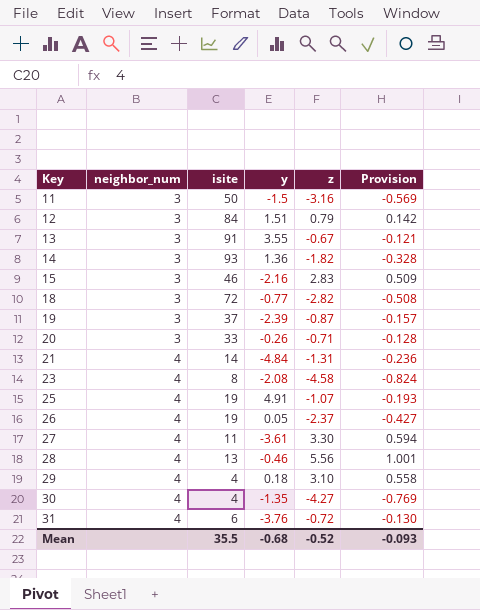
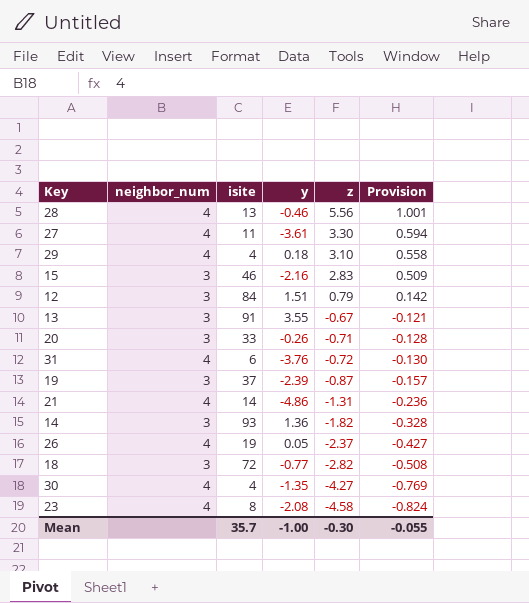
row order: Key ascending -> z descending
row 11: 3 | 50 | -1.5 | -3.16 | -0.569 -> none
row 25: 4 | 19 | 4.91 | -1.07 | -0.193 -> none
21 | y: -4.84 -> -4.86
Mean | isite: 35.5 -> 35.7
Mean | y: -0.68 -> -1.00
Mean | z: -0.52 -> -0.30
Mean | Provision: -0.093 -> -0.055

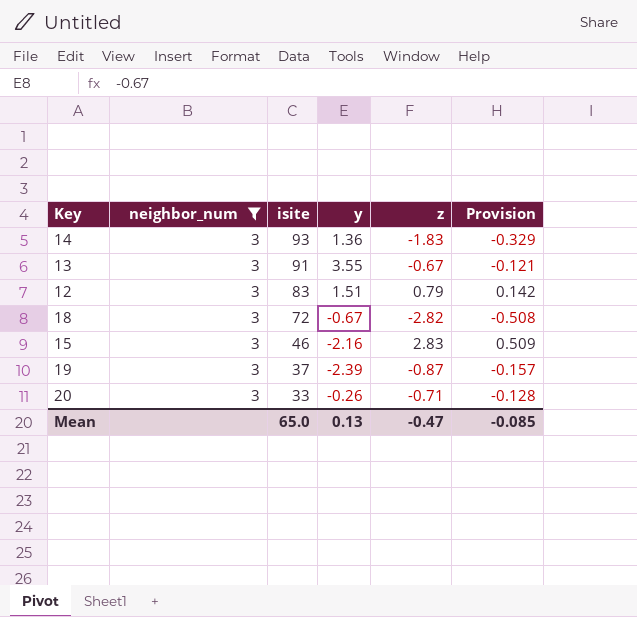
filter: none -> neighbor_num = 3
row order: z descending -> isite descending
14 | z: -1.82 -> -1.83
14 | Provision: -0.328 -> -0.329
12 | isite: 84 -> 83
18 | y: -0.77 -> -0.67
Mean | isite: 35.7 -> 65.0
Mean | y: -1.00 -> 0.13
Mean | z: -0.30 -> -0.47
Mean | Provision: -0.055 -> -0.085

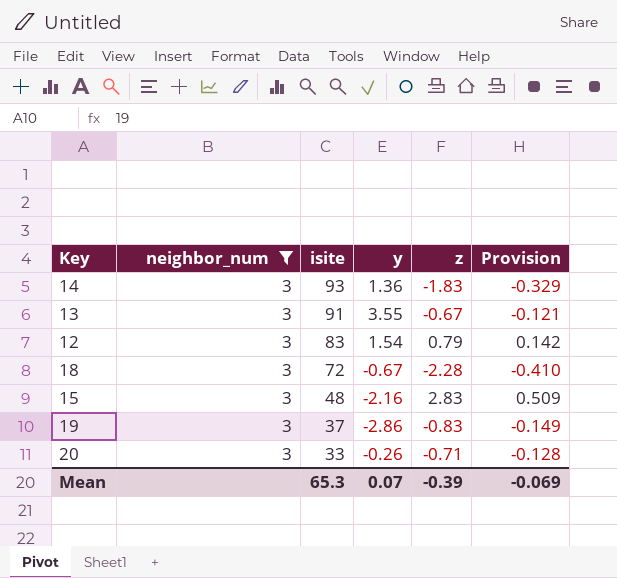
12 | y: 1.51 -> 1.54
18 | z: -2.82 -> -2.28
18 | Provision: -0.508 -> -0.410
15 | isite: 46 -> 48
19 | y: -2.39 -> -2.86
19 | z: -0.87 -> -0.83
19 | Provision: -0.157 -> -0.149
Mean | isite: 65.0 -> 65.3
Mean | y: 0.13 -> 0.07
Mean | z: -0.47 -> -0.39
Mean | Provision: -0.085 -> -0.069

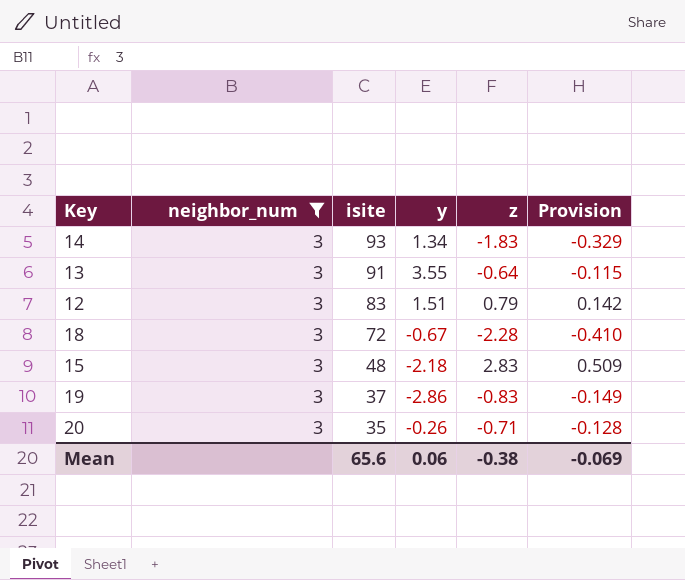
14 | y: 1.36 -> 1.34
13 | z: -0.67 -> -0.64
13 | Provision: -0.121 -> -0.115
12 | y: 1.54 -> 1.51
15 | y: -2.16 -> -2.18
20 | isite: 33 -> 35
Mean | isite: 65.3 -> 65.6
Mean | y: 0.07 -> 0.06
Mean | z: -0.39 -> -0.38

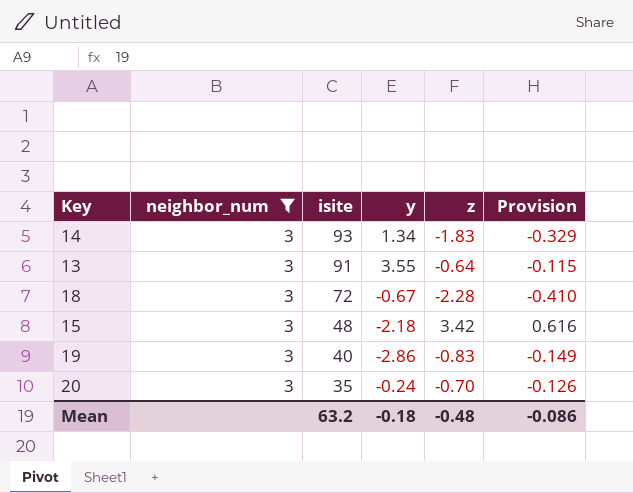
row 12: 3 | 83 | 1.51 | 0.79 | 0.142 -> none
15 | z: 2.83 -> 3.42
15 | Provision: 0.509 -> 0.616
19 | isite: 37 -> 40
20 | y: -0.26 -> -0.24
20 | z: -0.71 -> -0.70
20 | Provision: -0.128 -> -0.126
Mean | isite: 65.6 -> 63.2
Mean | y: 0.06 -> -0.18
Mean | z: -0.38 -> -0.48
Mean | Provision: -0.069 -> -0.086

